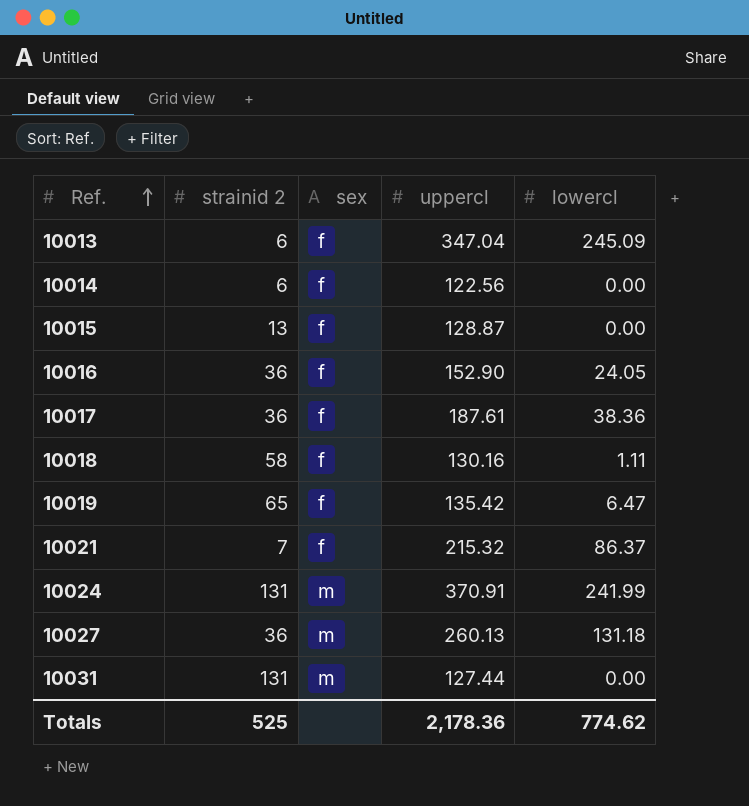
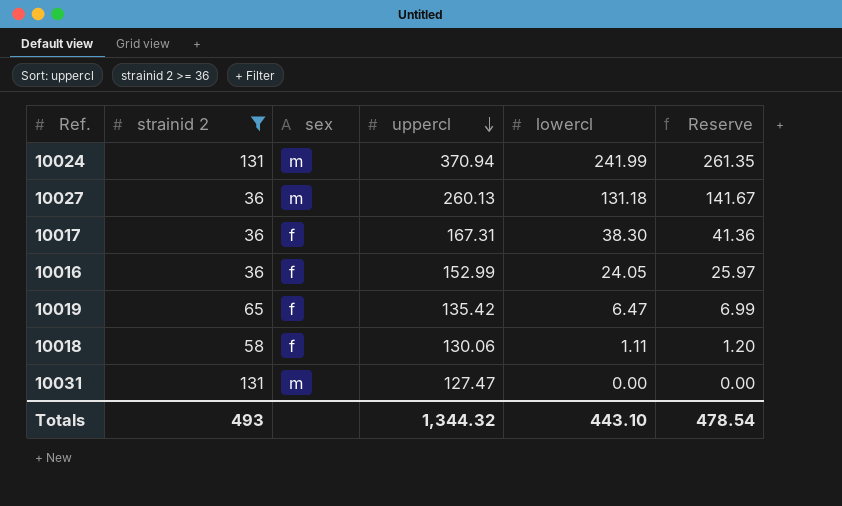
filter: none -> strainid 2 >= 36
row order: Ref. ascending -> uppercl descending
column Reserve | formula: none -> [lowercl] * 1.08
10024 | uppercl: 370.91 -> 370.94
10017 | uppercl: 187.61 -> 167.31
10017 | lowercl: 38.36 -> 38.30
10016 | uppercl: 152.90 -> 152.99
10018 | uppercl: 130.16 -> 130.06
10031 | uppercl: 127.44 -> 127.47
Totals | strainid 2: 525 -> 493
Totals | uppercl: 2,178.36 -> 1,344.32
Totals | lowercl: 774.62 -> 443.10

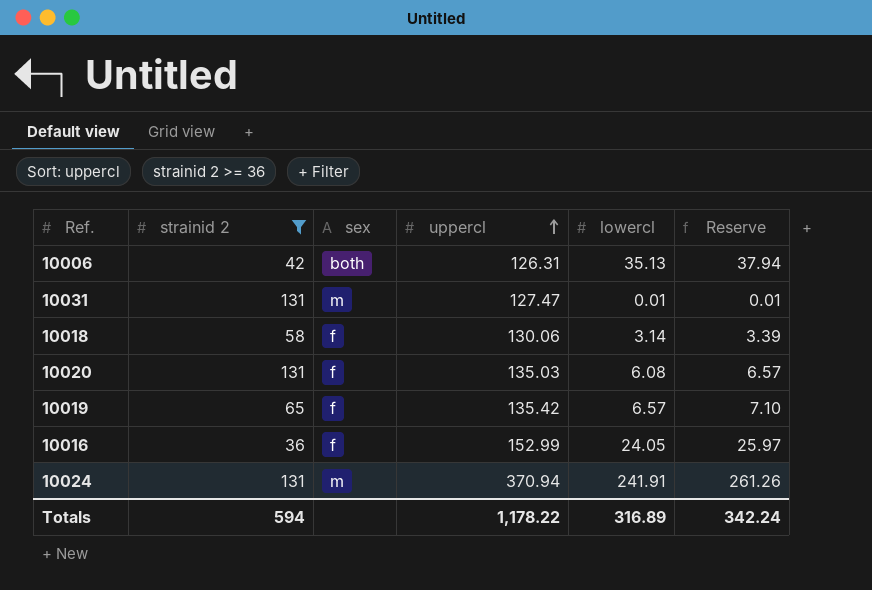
row order: uppercl descending -> uppercl ascending
row 10027: 36 | m | 260.13 | 131.18 | 141.67 -> none
row 10017: 36 | f | 167.31 | 38.30 | 41.36 -> none
row 10006: none -> 42 | both | 126.31 | 35.13 | 37.94
10031 | lowercl: 0.00 -> 0.01
10031 | Reserve: 0.00 -> 0.01
10018 | lowercl: 1.11 -> 3.14
10018 | Reserve: 1.20 -> 3.39
row 10020: none -> 131 | f | 135.03 | 6.08 | 6.57
10019 | lowercl: 6.47 -> 6.57
10019 | Reserve: 6.99 -> 7.10
10024 | lowercl: 241.99 -> 241.91
10024 | Reserve: 261.35 -> 261.26
Totals | strainid 2: 493 -> 594
Totals | uppercl: 1,344.32 -> 1,178.22
Totals | lowercl: 443.10 -> 316.89
Totals | Reserve: 478.54 -> 342.24

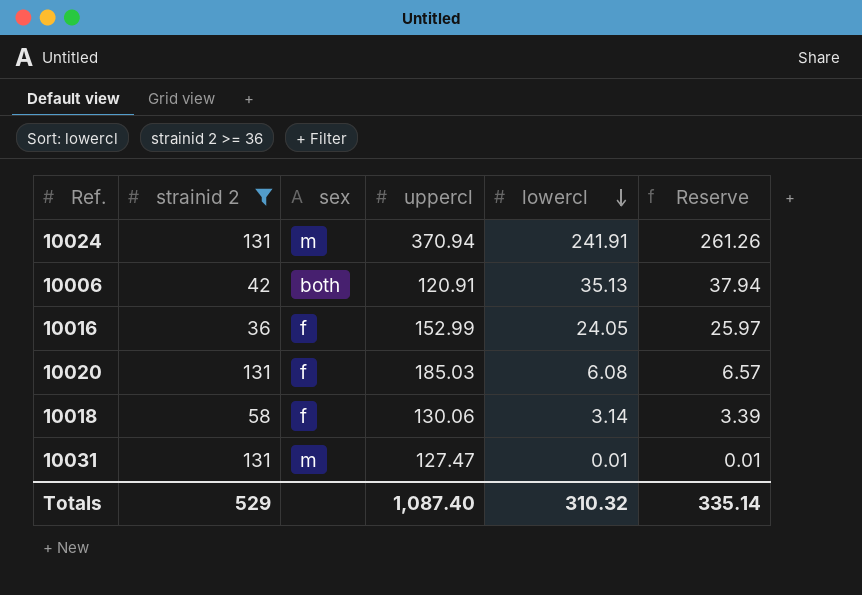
row order: uppercl ascending -> lowercl descending
row 10019: 65 | f | 135.42 | 6.57 | 7.10 -> none
10006 | uppercl: 126.31 -> 120.91
10020 | uppercl: 135.03 -> 185.03
Totals | strainid 2: 594 -> 529
Totals | uppercl: 1,178.22 -> 1,087.40
Totals | lowercl: 316.89 -> 310.32
Totals | Reserve: 342.24 -> 335.14

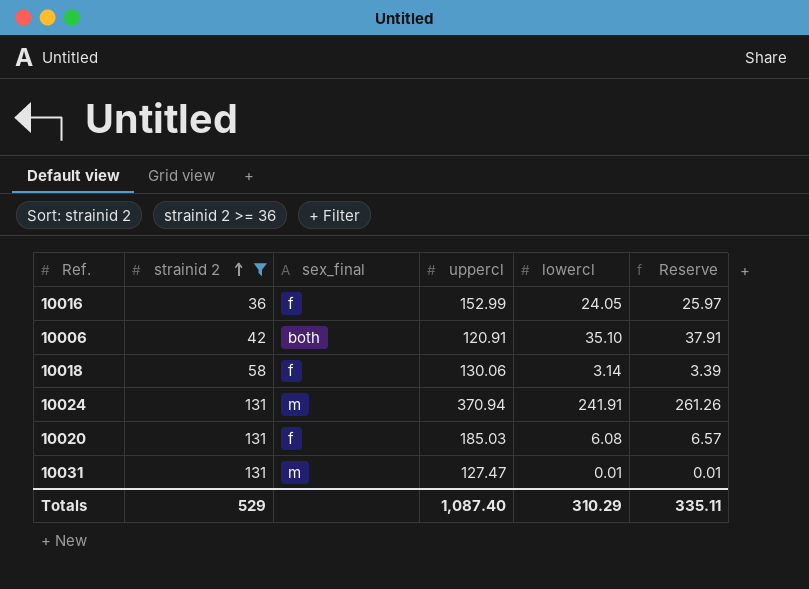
row order: lowercl descending -> strainid 2 ascending
column name: sex -> sex_final
10006 | lowercl: 35.13 -> 35.10
10006 | Reserve: 37.94 -> 37.91
Totals | lowercl: 310.32 -> 310.29
Totals | Reserve: 335.14 -> 335.11

